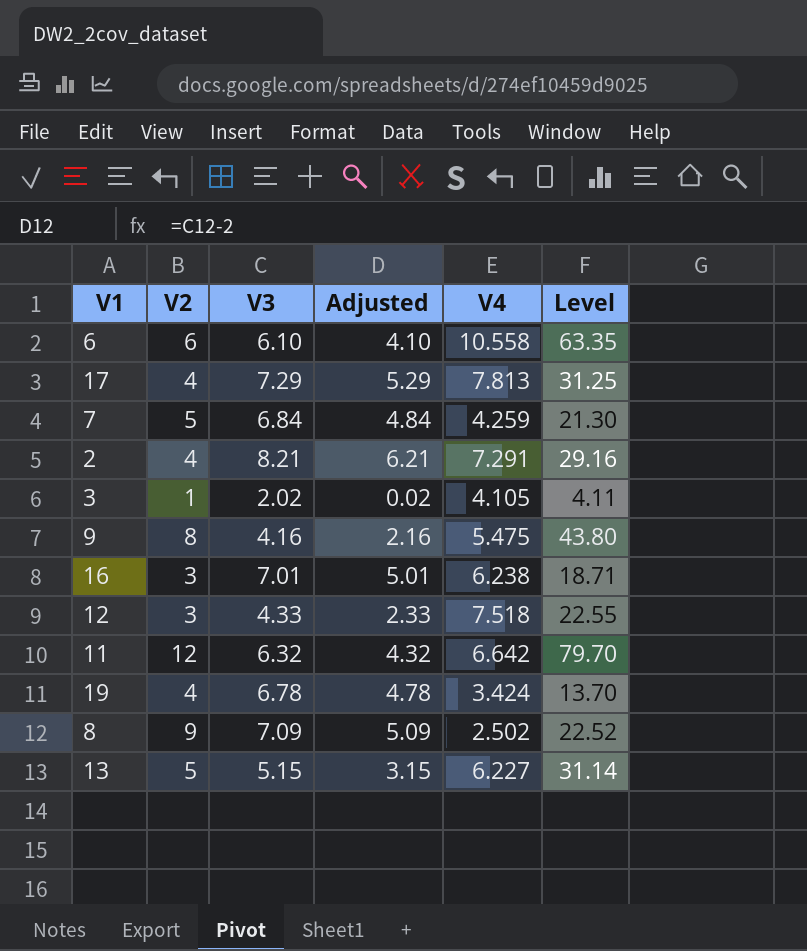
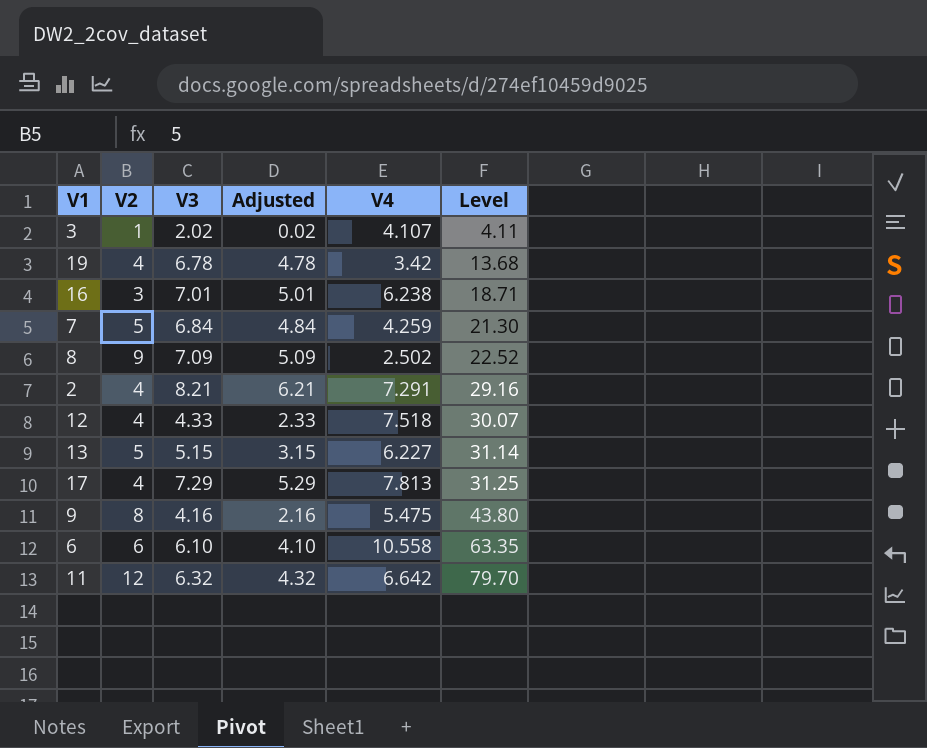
row order: none -> Level ascending
3 | V4: 4.105 -> 4.107
19 | V4: 3.424 -> 3.42
19 | Level: 13.70 -> 13.68
12 | V2: 3 -> 4
12 | Level: 22.55 -> 30.07

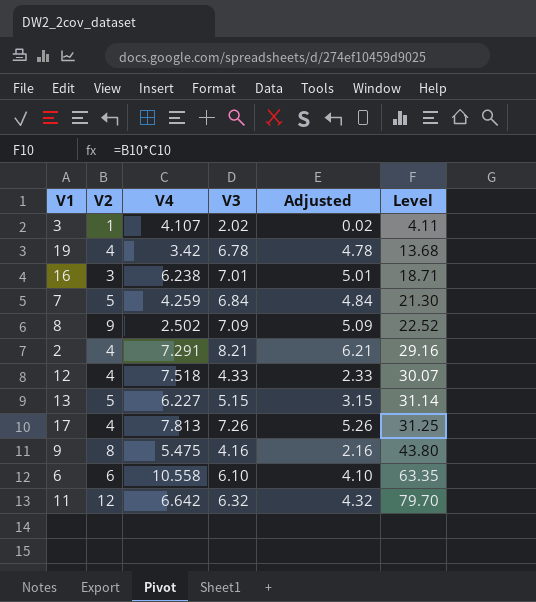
column V4 | position: 5 -> 3
17 | V3: 7.29 -> 7.26
17 | Adjusted: 5.29 -> 5.26

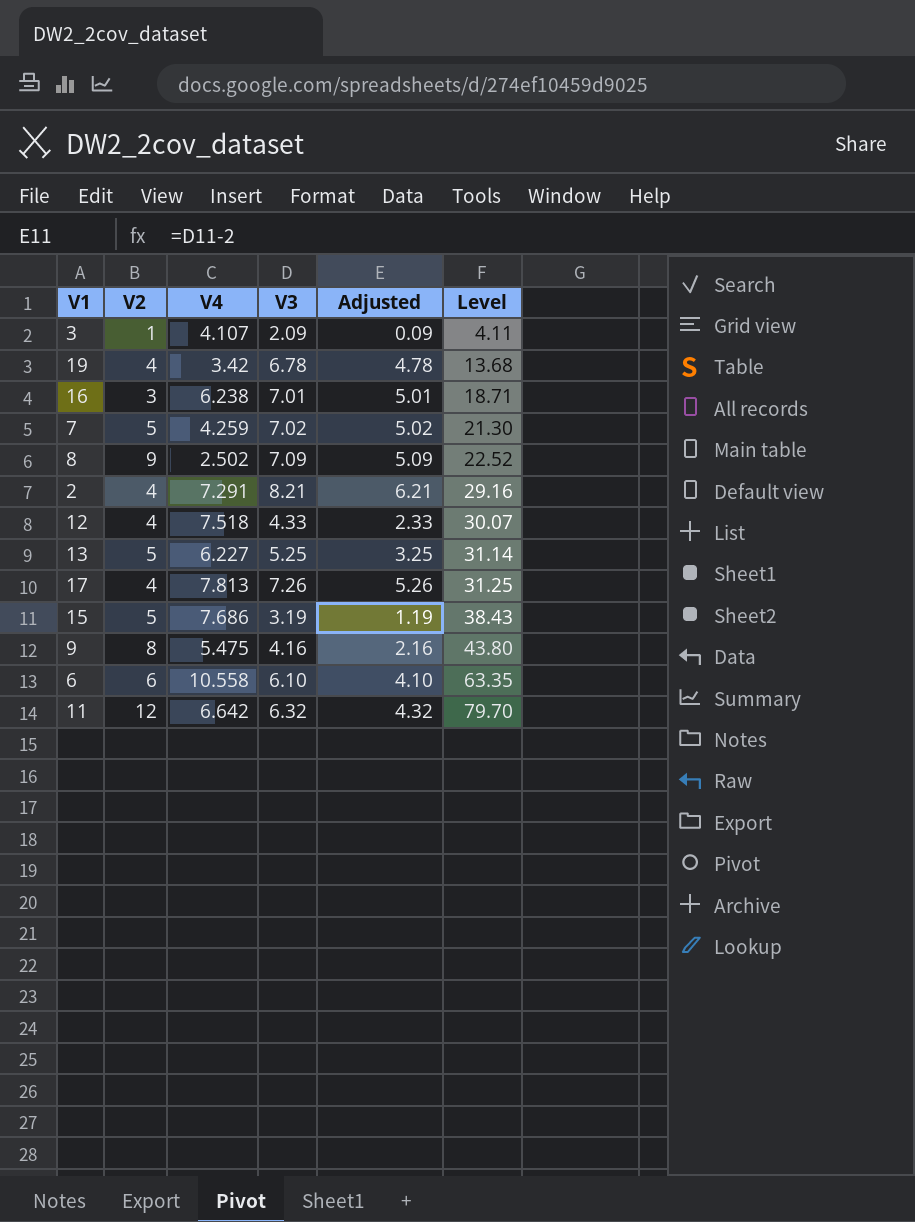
3 | V3: 2.02 -> 2.09
3 | Adjusted: 0.02 -> 0.09
7 | V3: 6.84 -> 7.02
7 | Adjusted: 4.84 -> 5.02
13 | V3: 5.15 -> 5.25
13 | Adjusted: 3.15 -> 3.25
row 15: none -> 5 | 7.686 | 3.19 | 1.19 | 38.43

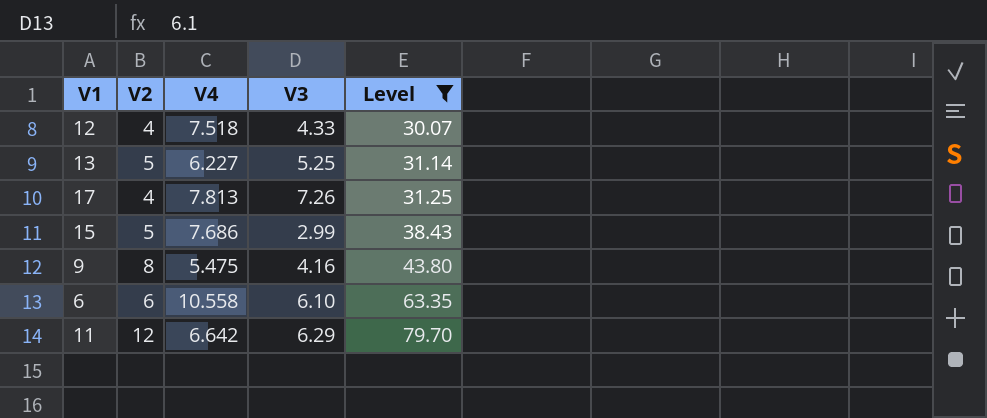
filter: none -> Level >= 30.07
column Adjusted | formula: [V3] - 2 -> none
15 | V3: 3.19 -> 2.99
11 | V3: 6.32 -> 6.29

